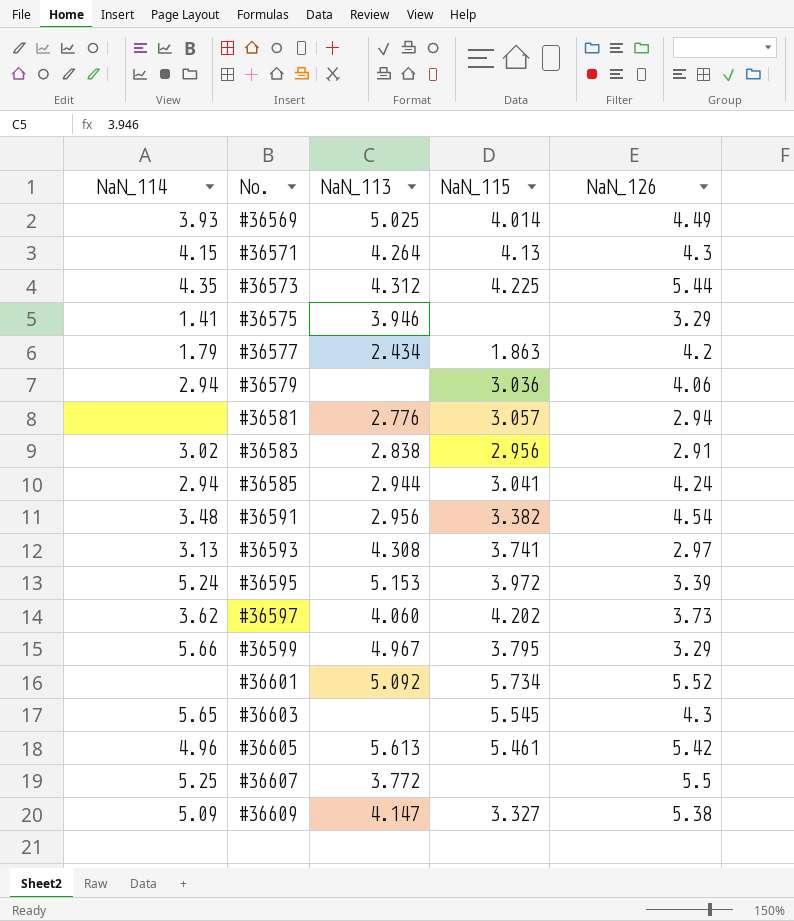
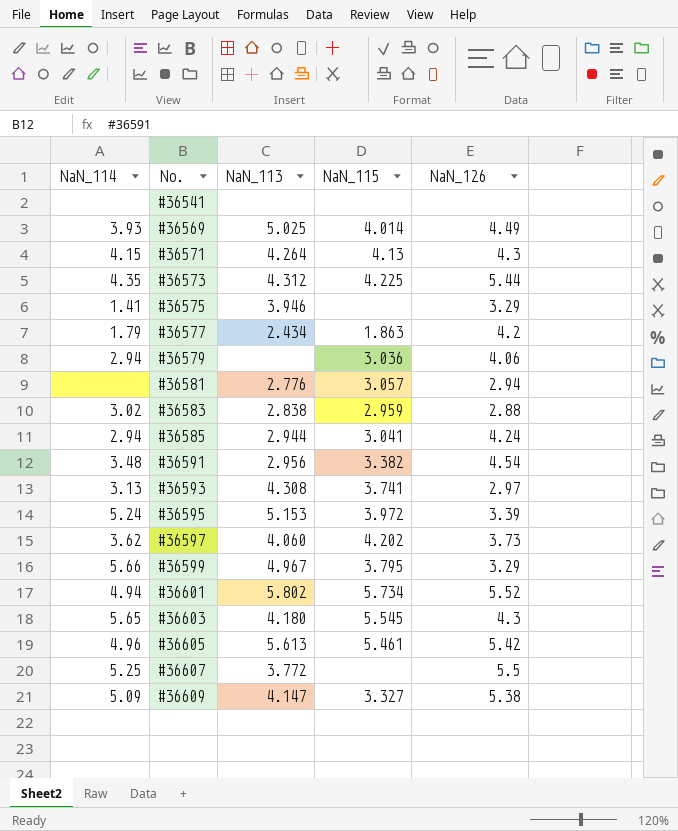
row #36541: none -> none | none | none | none
#36583 | NaN_115: 2.956 -> 2.959
#36583 | NaN_126: 2.91 -> 2.88
#36601 | NaN_114: none -> 4.94
#36601 | NaN_113: 5.092 -> 5.802
#36603 | NaN_113: none -> 4.180

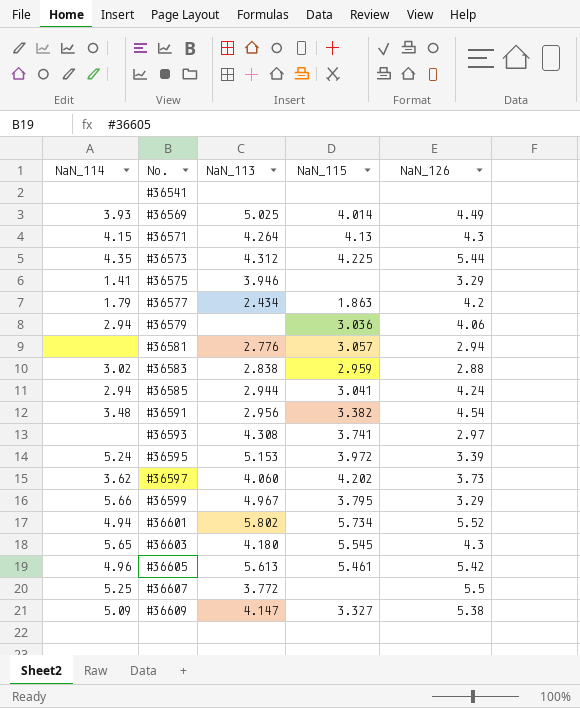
#36593 | NaN_114: 3.13 -> none

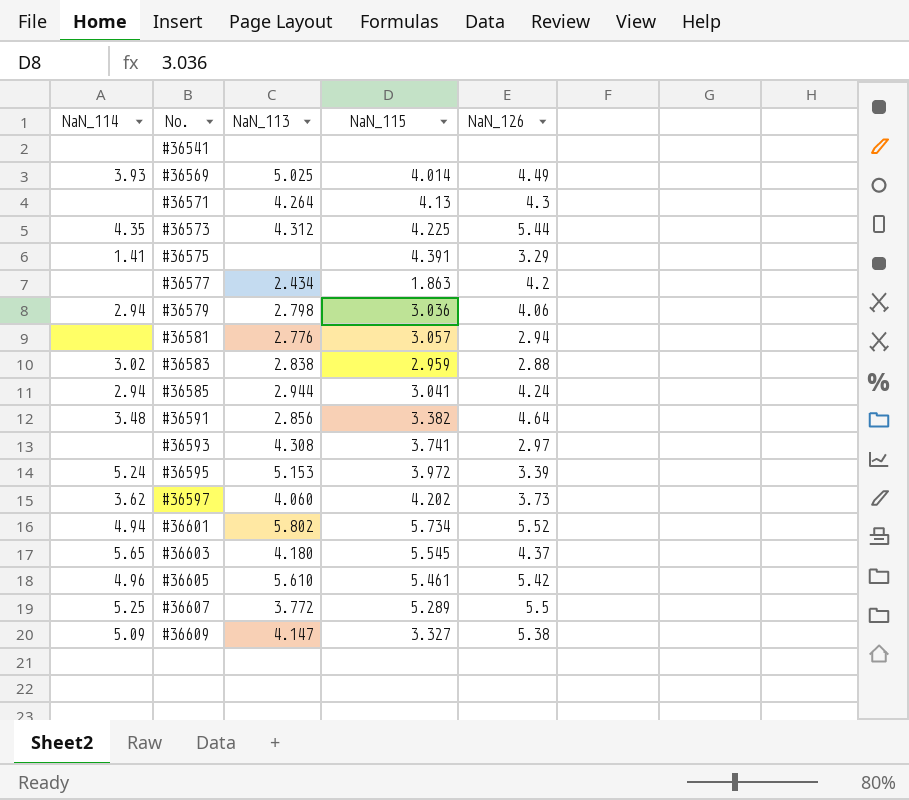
row #36599: 5.66 | 4.967 | 3.795 | 3.29 -> none
#36571 | NaN_114: 4.15 -> none
#36575 | NaN_113: 3.946 -> none
#36575 | NaN_115: none -> 4.391
#36577 | NaN_114: 1.79 -> none
#36579 | NaN_113: none -> 2.798
#36591 | NaN_113: 2.956 -> 2.856
#36591 | NaN_126: 4.54 -> 4.64
#36603 | NaN_126: 4.3 -> 4.37
#36605 | NaN_113: 5.613 -> 5.610
#36607 | NaN_115: none -> 5.289

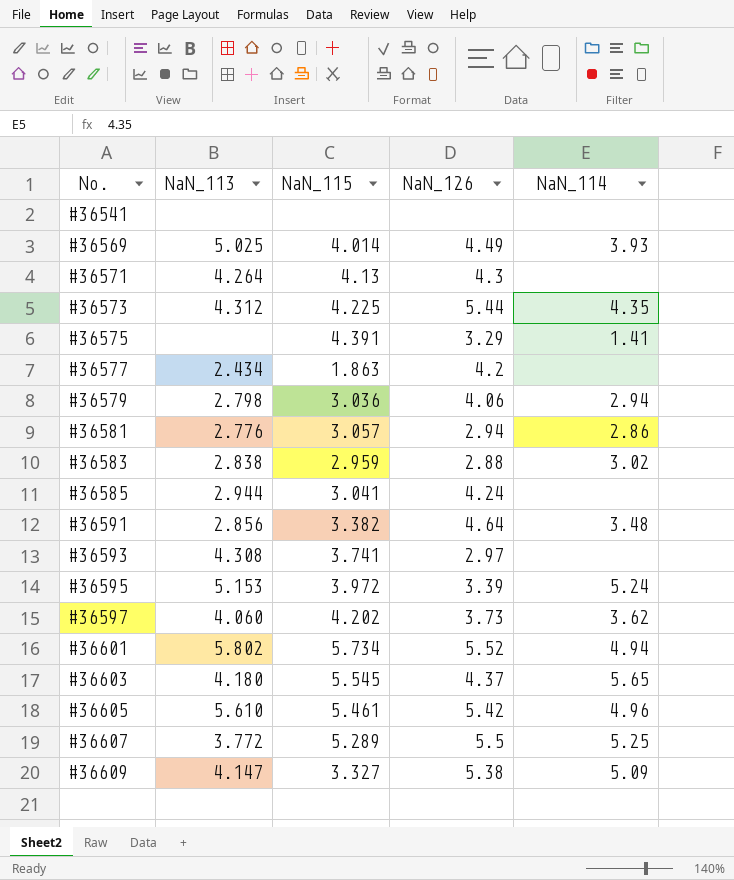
column NaN_114 | position: 1 -> 5
#36581 | NaN_114: none -> 2.86
#36585 | NaN_114: 2.94 -> none

